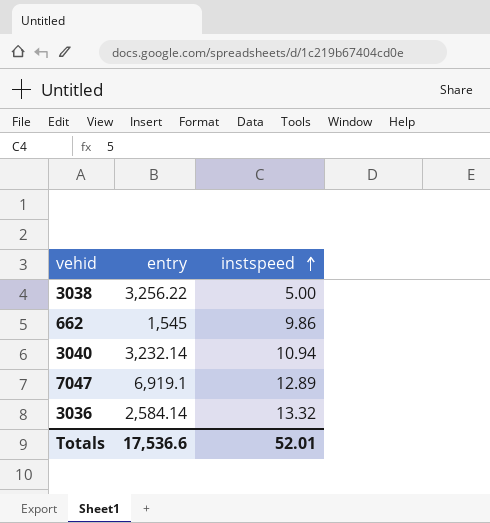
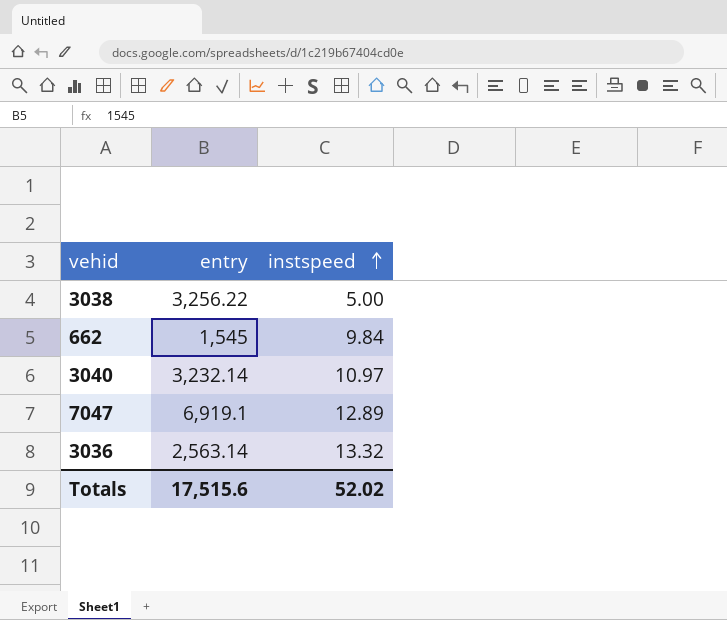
662 | instspeed: 9.86 -> 9.84
3040 | instspeed: 10.94 -> 10.97
3036 | entry: 2,584.14 -> 2,563.14
Totals | entry: 17,536.6 -> 17,515.6
Totals | instspeed: 52.01 -> 52.02

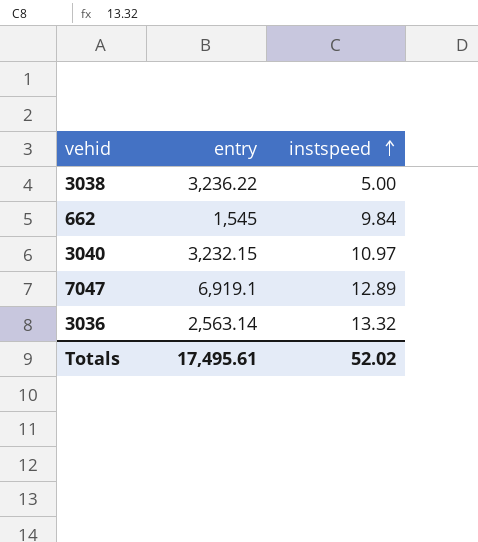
3038 | entry: 3,256.22 -> 3,236.22
3040 | entry: 3,232.14 -> 3,232.15
Totals | entry: 17,515.6 -> 17,495.61

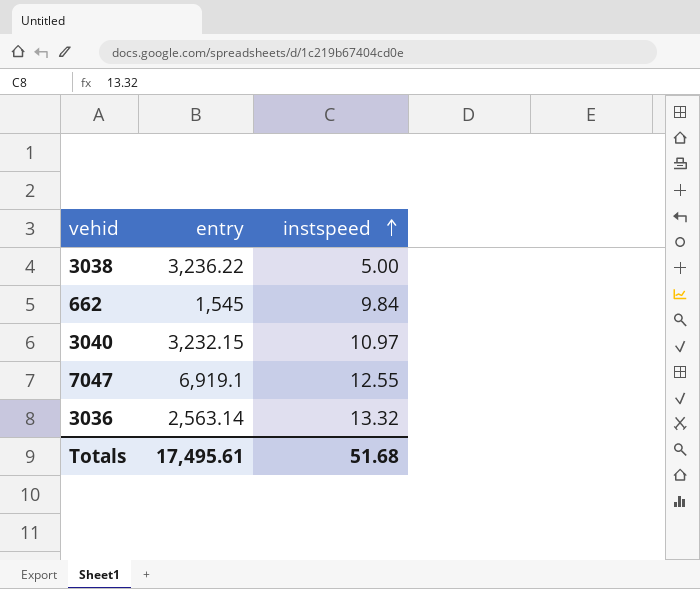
7047 | instspeed: 12.89 -> 12.55
Totals | instspeed: 52.02 -> 51.68

